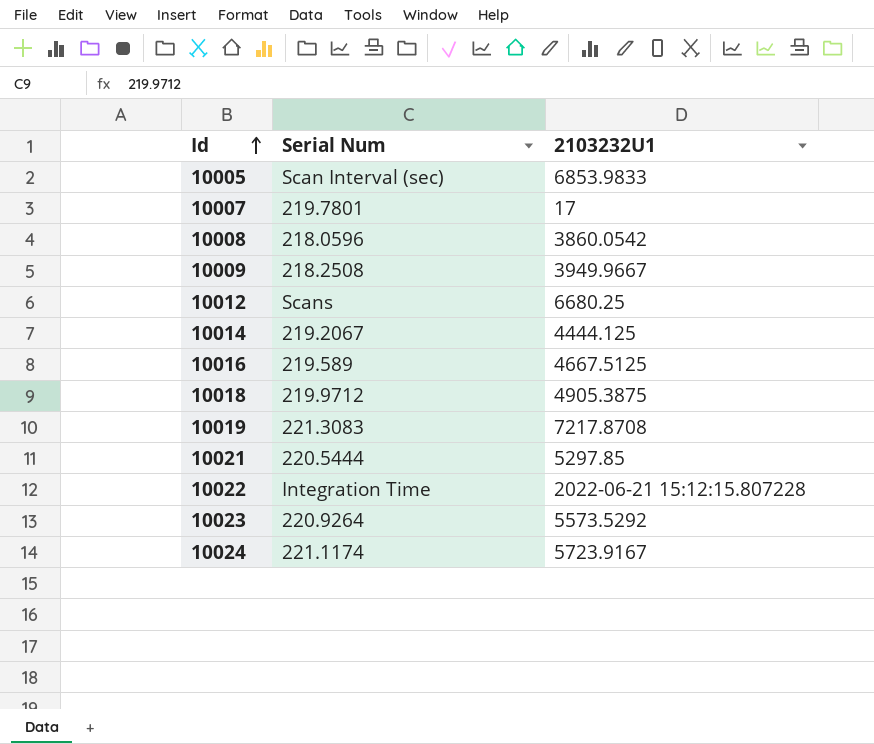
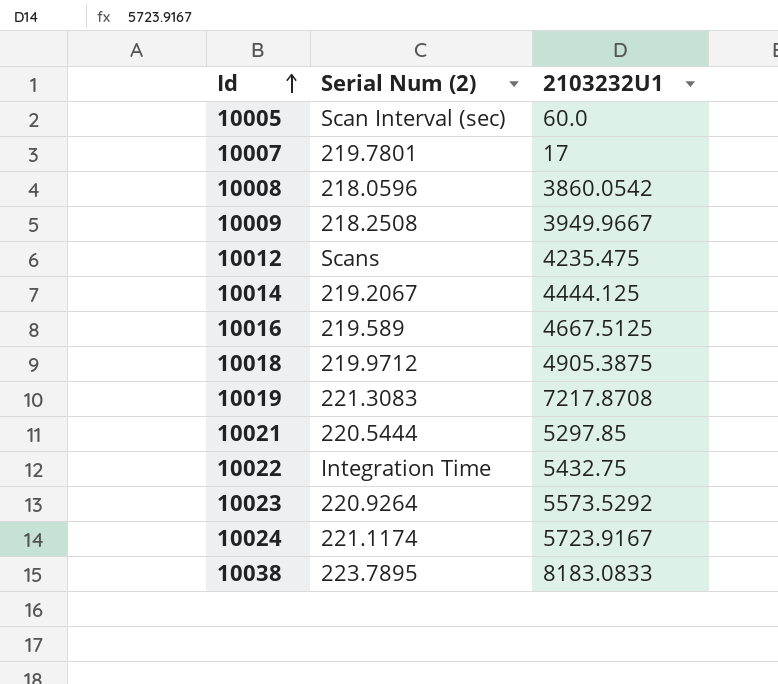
column name: Serial Num -> Serial Num (2)
10005 | 2103232U1: 6853.9833 -> 60.0
10012 | 2103232U1: 6680.25 -> 4235.475
10022 | 2103232U1: 2022-06-21 15:12:15.807228 -> 5432.75
row 10038: none -> 223.7895 | 8183.0833

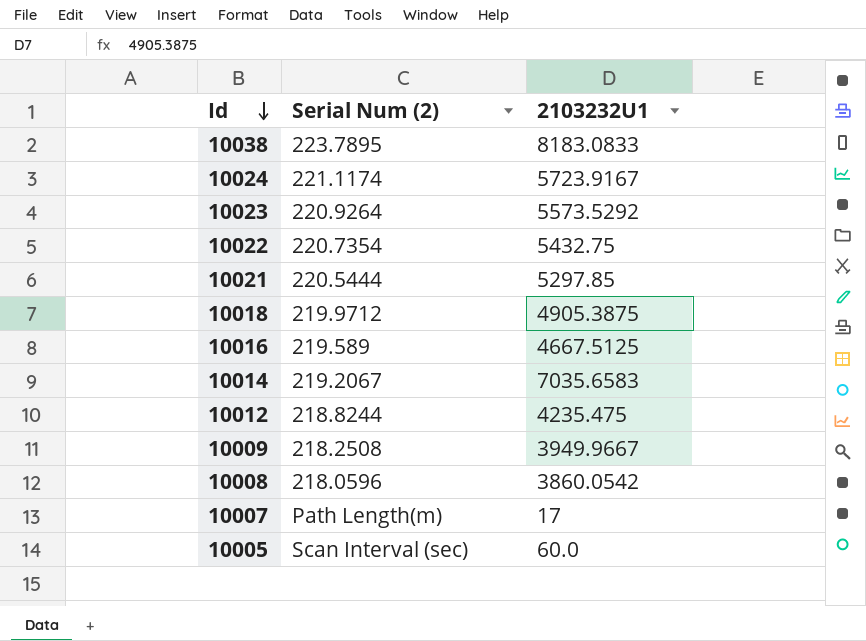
row order: Id ascending -> Id descending
row 10019: 221.3083 | 7217.8708 -> none
10022 | Serial Num (2): Integration Time -> 220.7354
10014 | 2103232U1: 4444.125 -> 7035.6583
10012 | Serial Num (2): Scans -> 218.8244
10007 | Serial Num (2): 219.7801 -> Path Length(m)

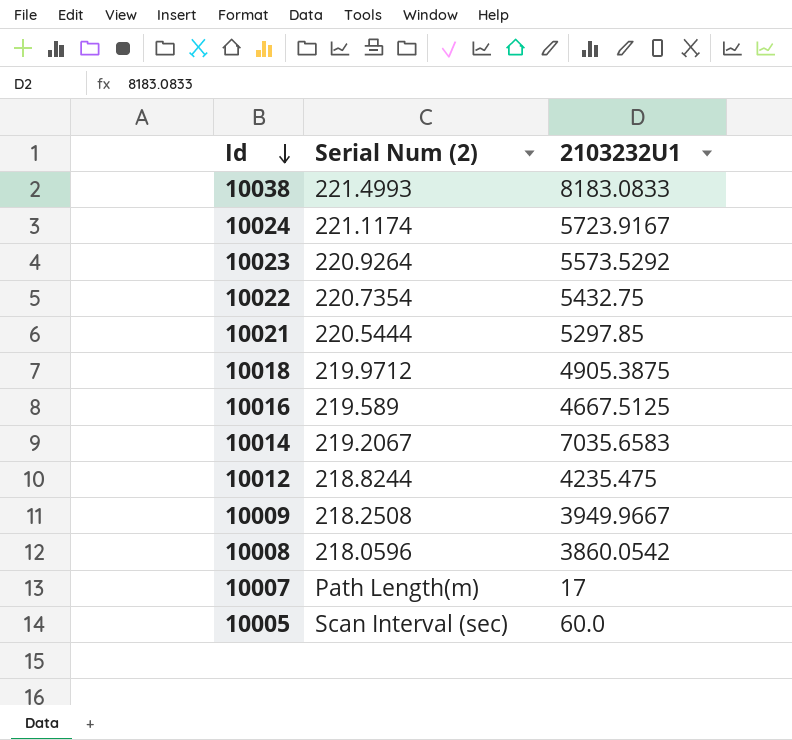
10038 | Serial Num (2): 223.7895 -> 221.4993

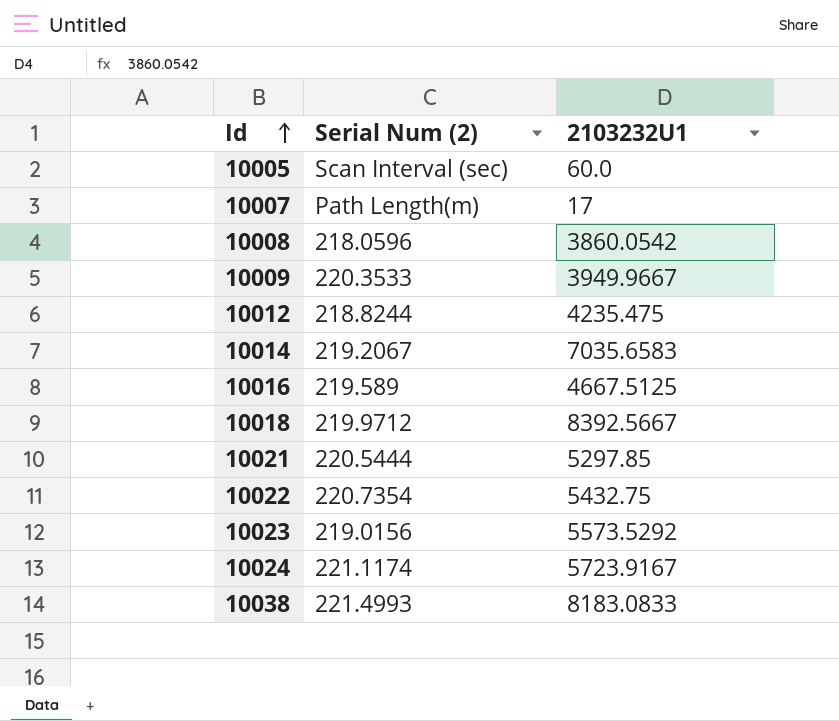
row order: Id descending -> Id ascending
10009 | Serial Num (2): 218.2508 -> 220.3533
10018 | 2103232U1: 4905.3875 -> 8392.5667
10023 | Serial Num (2): 220.9264 -> 219.0156

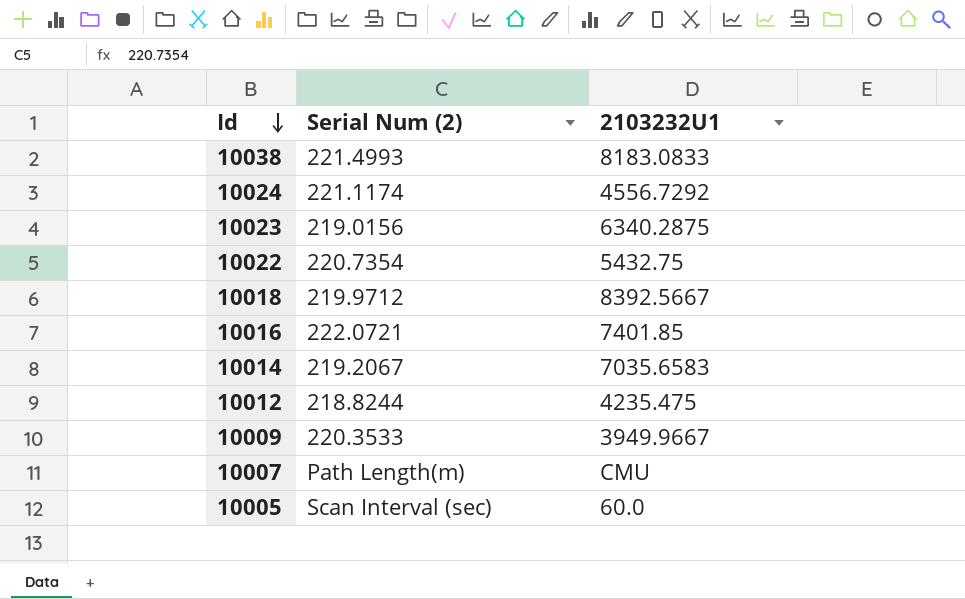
row order: Id ascending -> Id descending
row 10008: 218.0596 | 3860.0542 -> none
row 10021: 220.5444 | 5297.85 -> none
10024 | 2103232U1: 5723.9167 -> 4556.7292
10023 | 2103232U1: 5573.5292 -> 6340.2875
10016 | Serial Num (2): 219.589 -> 222.0721
10016 | 2103232U1: 4667.5125 -> 7401.85
10007 | 2103232U1: 17 -> CMU

